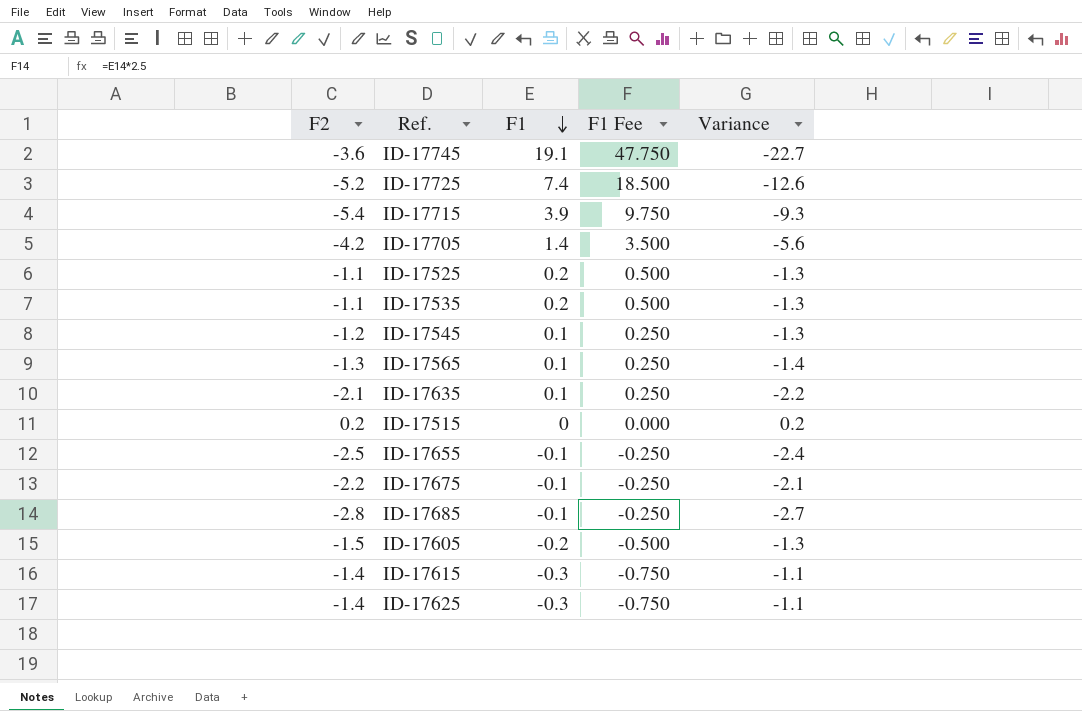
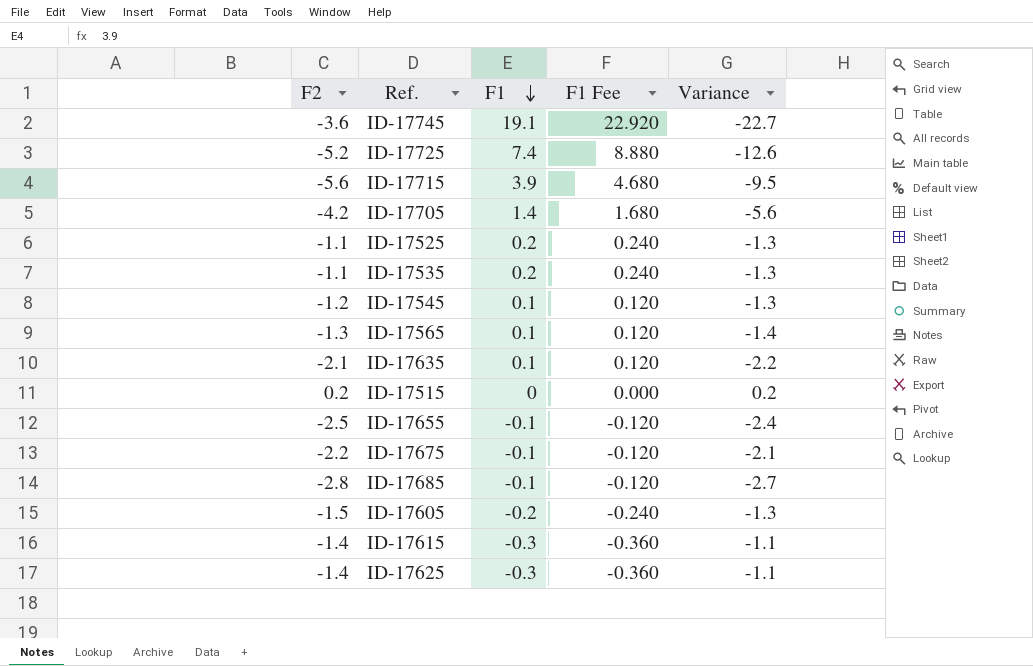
column F1 Fee | formula: [F1] * 2.5 -> [F1] * 1.2
ID-17715 | F2: -5.4 -> -5.6
ID-17715 | Variance: -9.3 -> -9.5

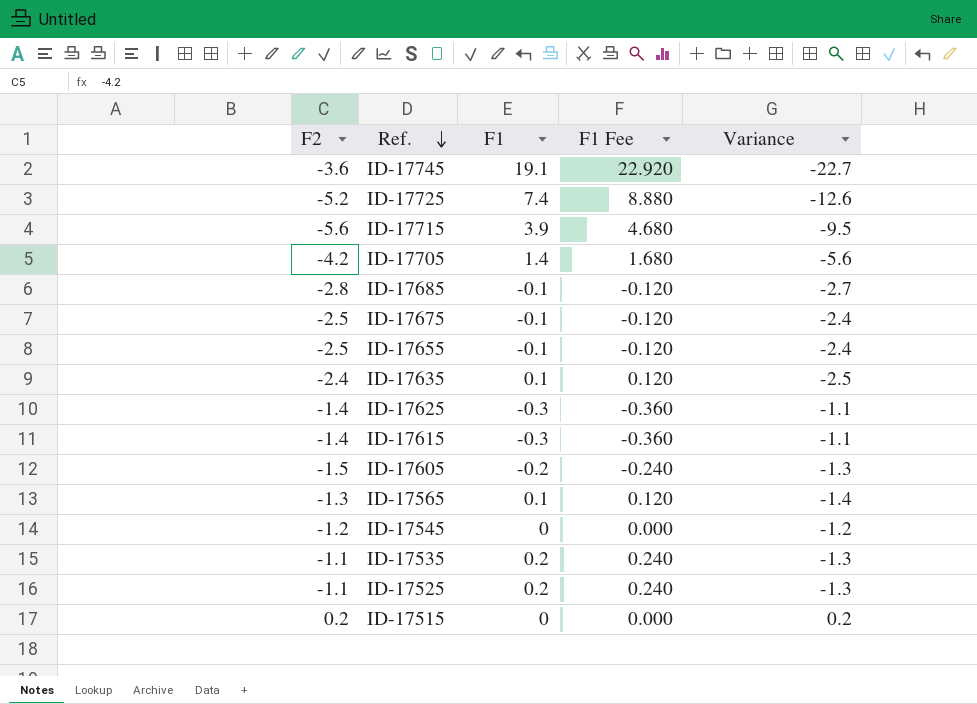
row order: F1 descending -> Ref. descending
ID-17675 | F2: -2.2 -> -2.5
ID-17675 | Variance: -2.1 -> -2.4
ID-17635 | F2: -2.1 -> -2.4
ID-17635 | Variance: -2.2 -> -2.5
ID-17545 | F1: 0.1 -> 0
ID-17545 | F1 Fee: 0.120 -> 0.000
ID-17545 | Variance: -1.3 -> -1.2

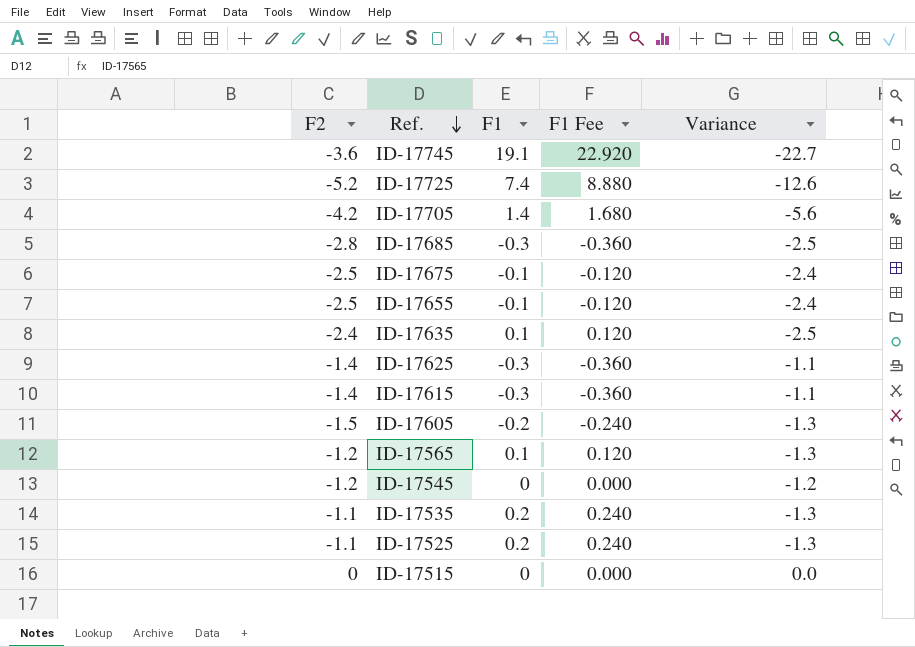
row ID-17715: -5.6 | 3.9 | 4.680 | -9.5 -> none
ID-17685 | F1: -0.1 -> -0.3
ID-17685 | F1 Fee: -0.120 -> -0.360
ID-17685 | Variance: -2.7 -> -2.5
ID-17565 | F2: -1.3 -> -1.2
ID-17565 | Variance: -1.4 -> -1.3
ID-17515 | F2: 0.2 -> 0
ID-17515 | Variance: 0.2 -> 0.0

